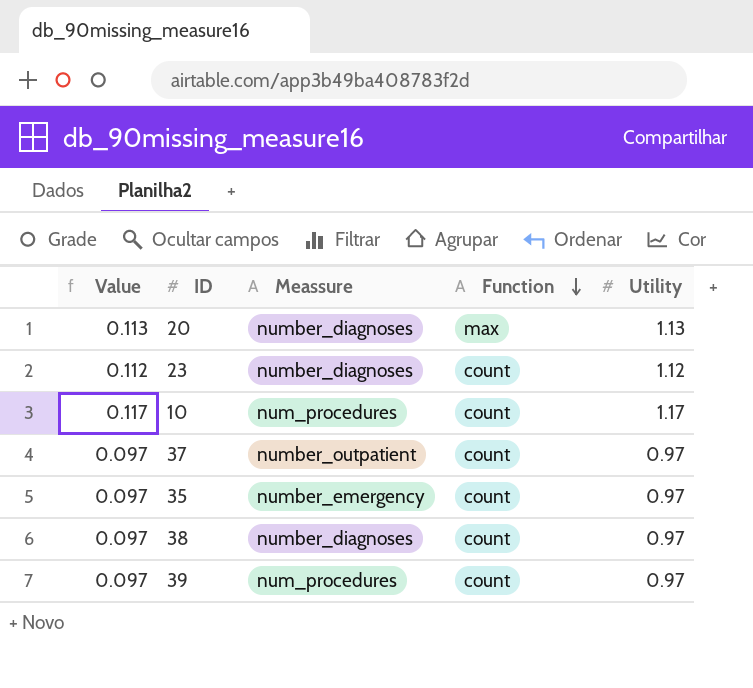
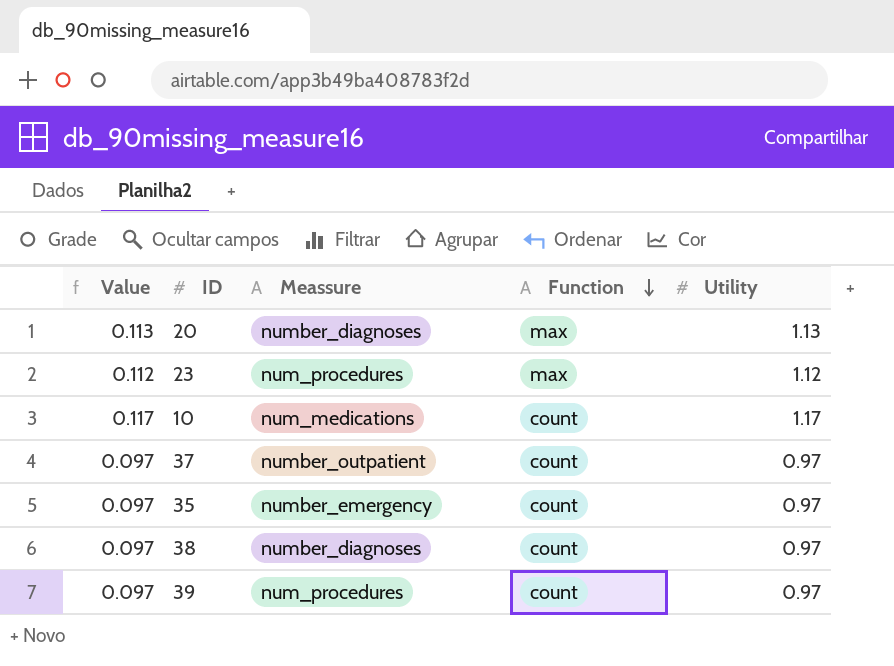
23 | Meassure: number_diagnoses -> num_procedures
23 | Function: count -> max
10 | Meassure: num_procedures -> num_medications

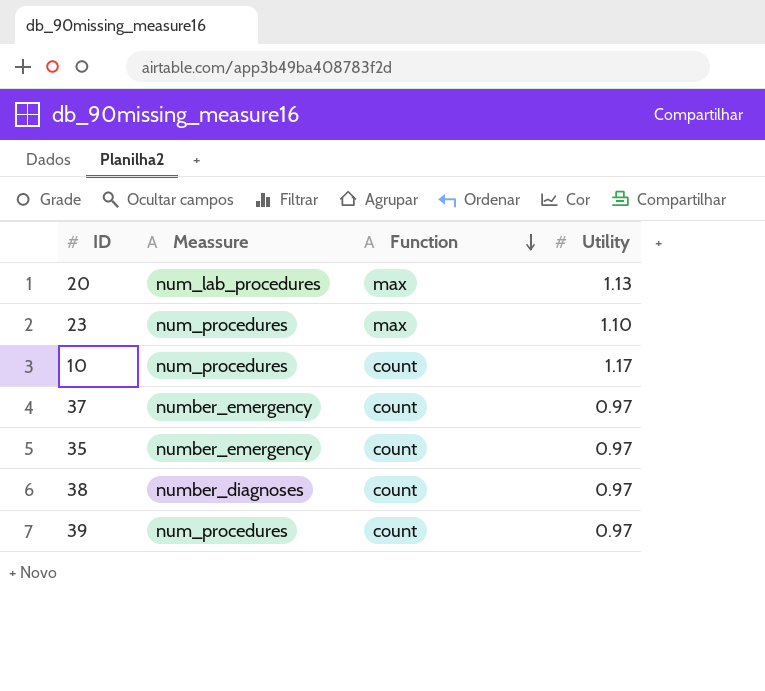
column Value | formula: [Utility] * 0.1 -> none
20 | Meassure: number_diagnoses -> num_lab_procedures
23 | Utility: 1.12 -> 1.10
10 | Meassure: num_medications -> num_procedures
37 | Meassure: number_outpatient -> number_emergency

